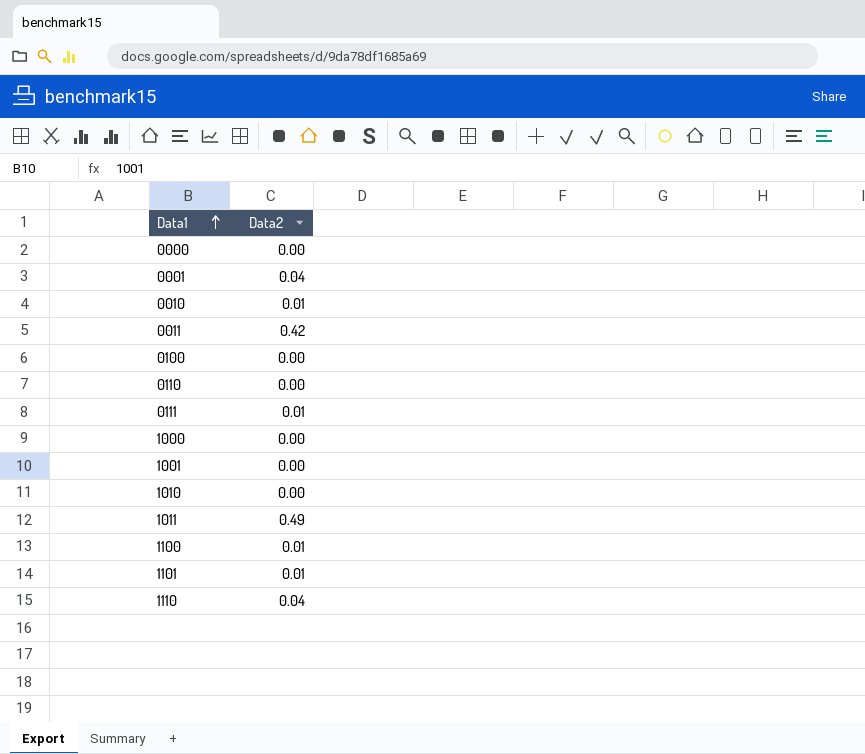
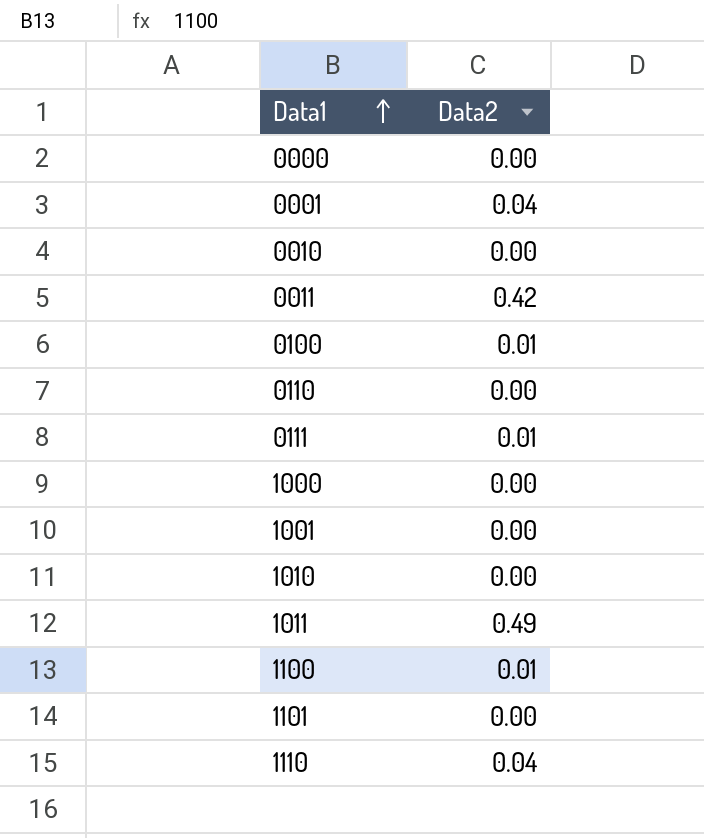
0010 | Data2: 0.01 -> 0.00
0100 | Data2: 0.00 -> 0.01
1101 | Data2: 0.01 -> 0.00

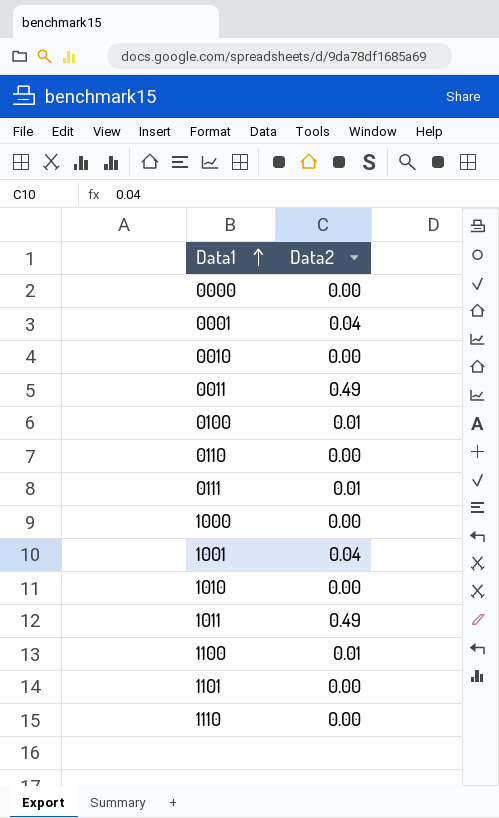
0011 | Data2: 0.42 -> 0.49
1001 | Data2: 0.00 -> 0.04
1110 | Data2: 0.04 -> 0.00

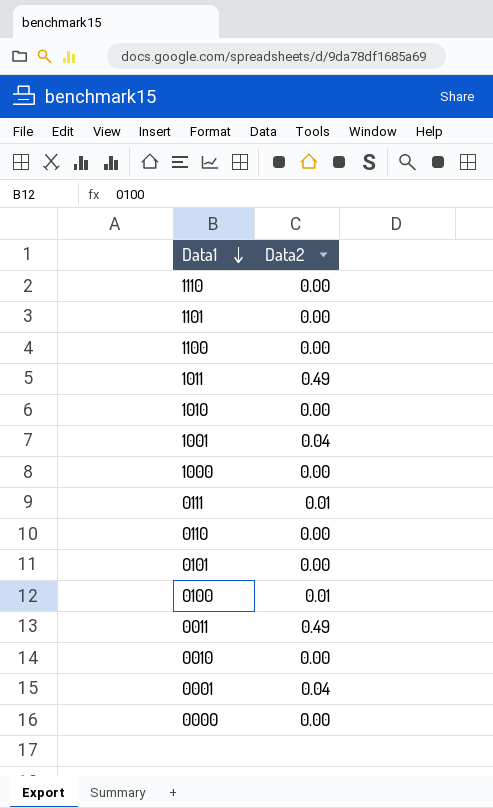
row order: Data1 ascending -> Data1 descending
1100 | Data2: 0.01 -> 0.00
row 0101: none -> 0.00

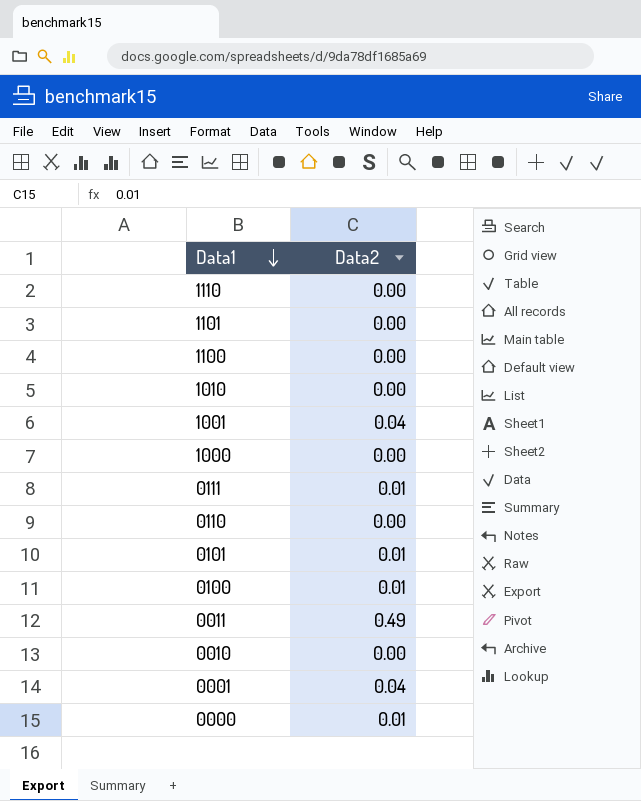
row 1011: 0.49 -> none
0101 | Data2: 0.00 -> 0.01
0000 | Data2: 0.00 -> 0.01

